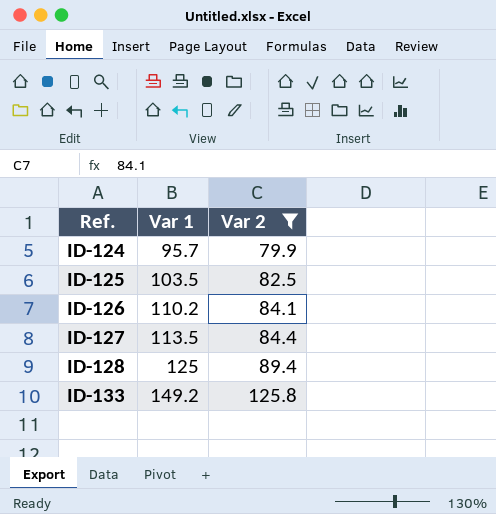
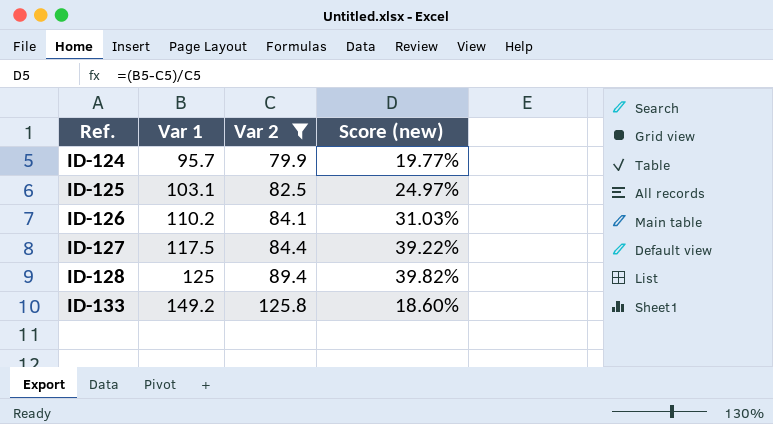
column Score (new) | formula: none -> ([Var 1] - [Var 2]) / [Var 2]
ID-125 | Var 1: 103.5 -> 103.1
ID-127 | Var 1: 113.5 -> 117.5

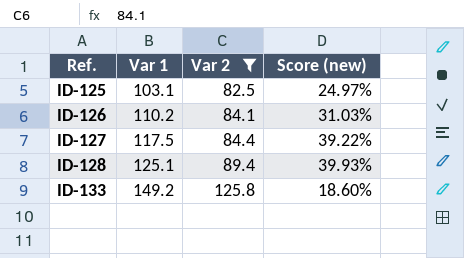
row ID-124: 95.7 | 79.9 | 19.77% -> none
ID-128 | Var 1: 125 -> 125.1
ID-128 | Score (new): 39.82% -> 39.93%

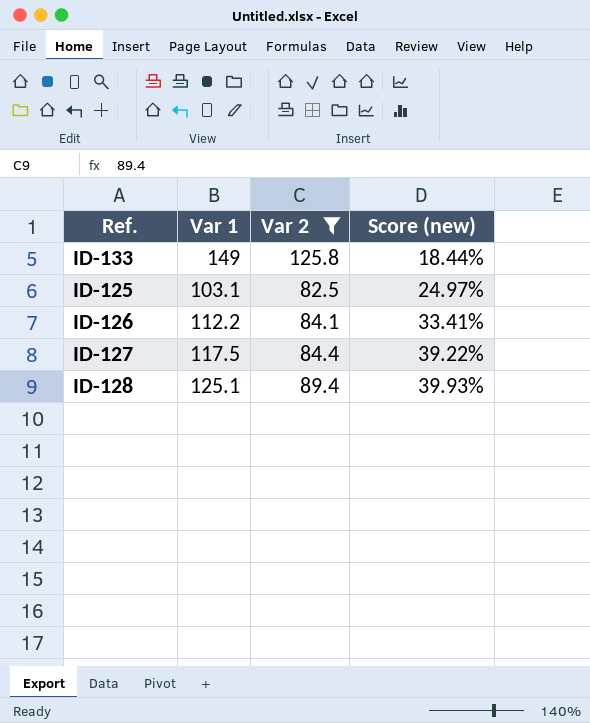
row order: Ref. ascending -> Score (new) ascending
ID-133 | Var 1: 149.2 -> 149
ID-133 | Score (new): 18.60% -> 18.44%
ID-126 | Var 1: 110.2 -> 112.2
ID-126 | Score (new): 31.03% -> 33.41%

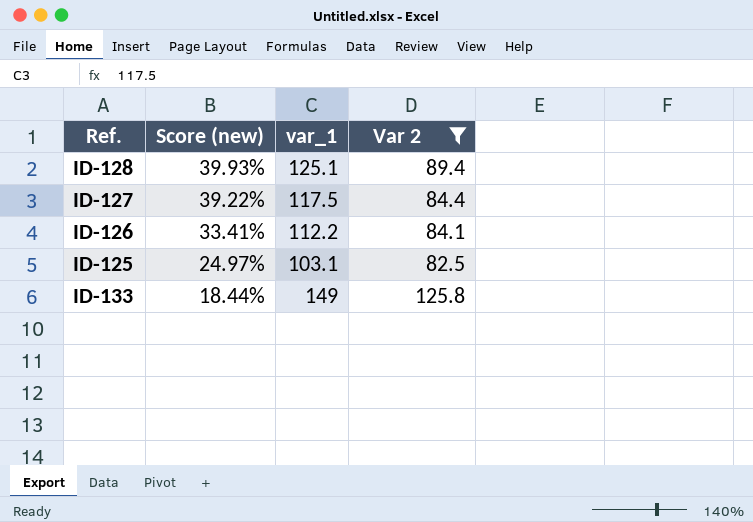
row order: Score (new) ascending -> Score (new) descending
column Score (new) | position: 4 -> 2
column name: Var 1 -> var_1

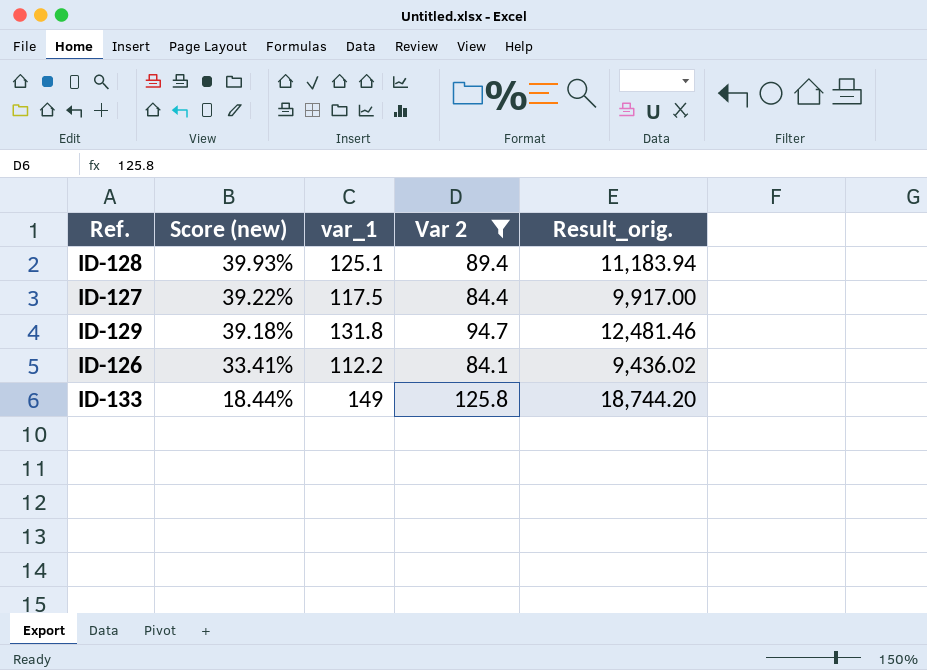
column Result_orig. | formula: none -> [var_1] * [Var 2]
row ID-125: 24.97% | 103.1 | 82.5 -> none
row ID-129: none -> 39.18% | 131.8 | 94.7 | 12,481.46

